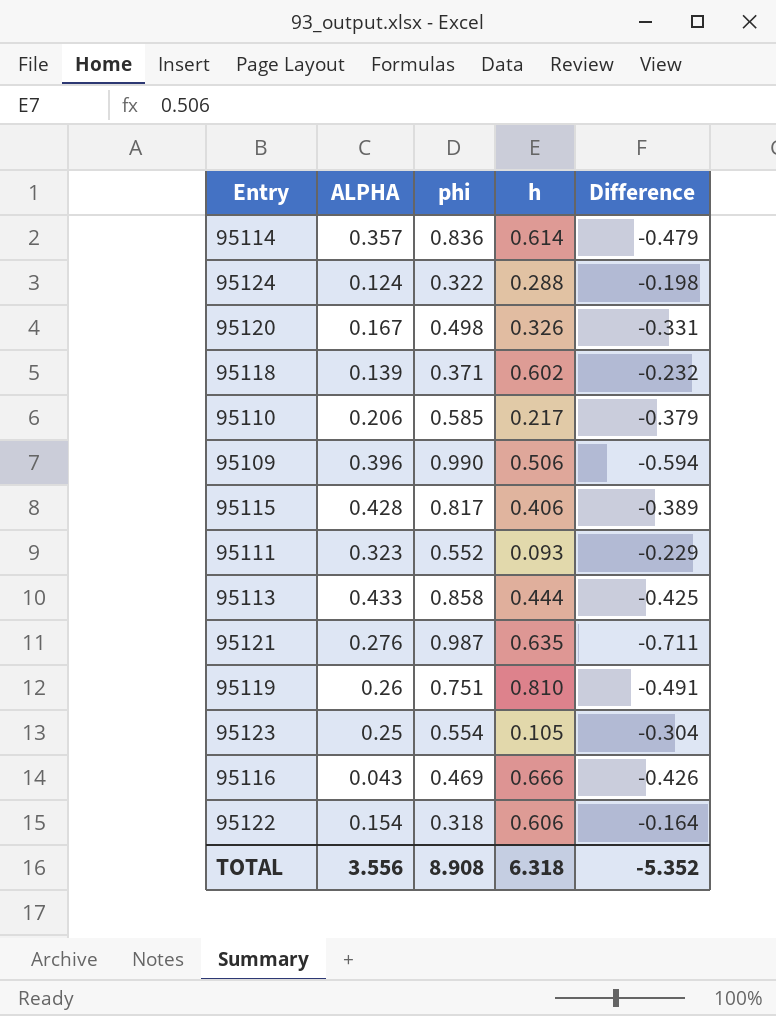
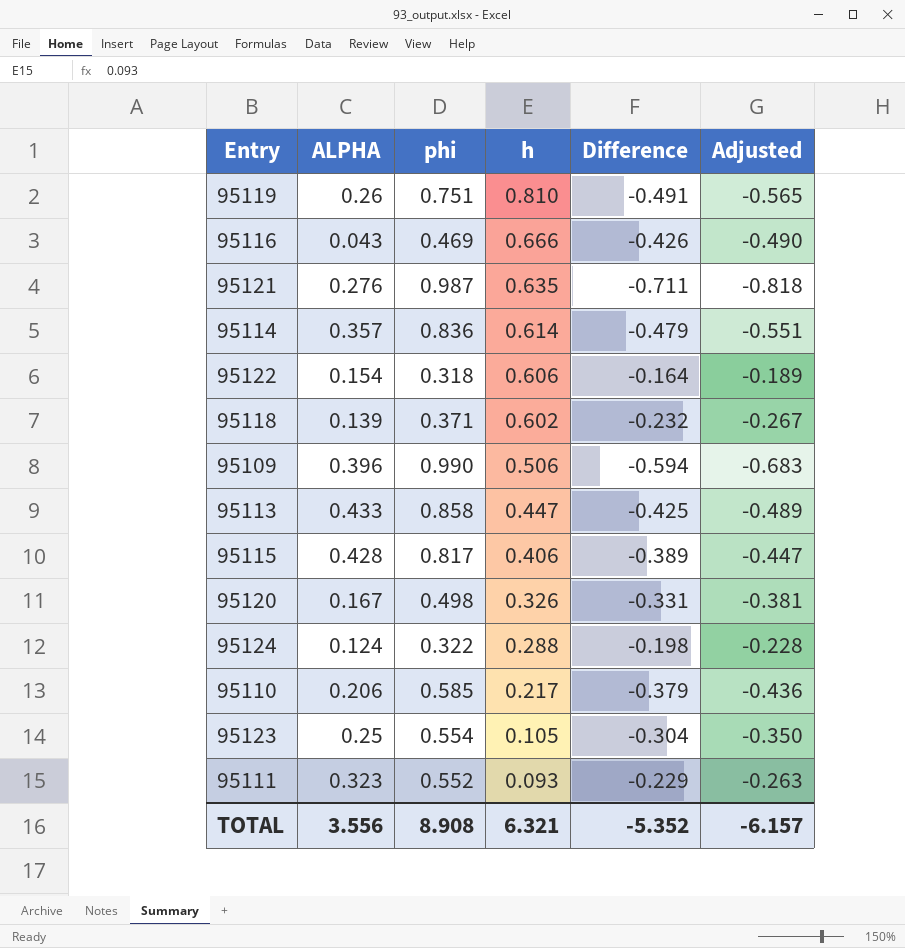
row order: none -> h descending
column Adjusted | formula: none -> [Difference] * 1.15
95113 | h: 0.444 -> 0.447
TOTAL | h: 6.318 -> 6.321

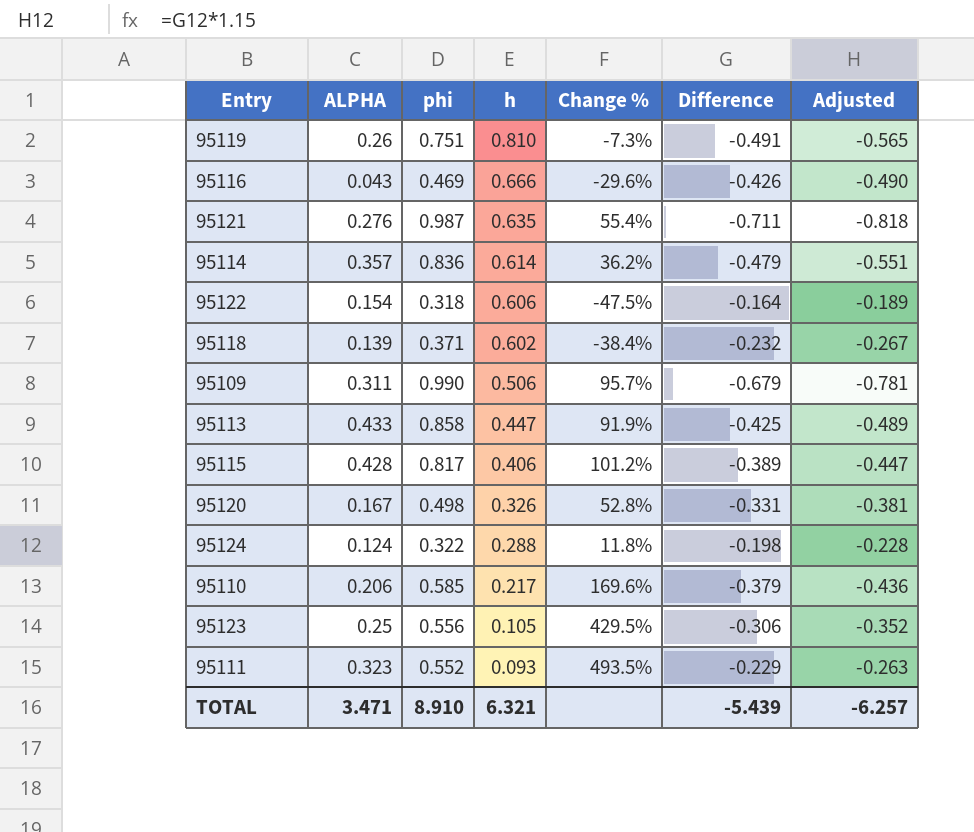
column Change % | formula: none -> ([phi] - [h]) / [h]
95109 | ALPHA: 0.396 -> 0.311
95109 | Difference: -0.594 -> -0.679
95109 | Adjusted: -0.683 -> -0.781
95123 | phi: 0.554 -> 0.556
95123 | Difference: -0.304 -> -0.306
95123 | Adjusted: -0.350 -> -0.352
TOTAL | ALPHA: 3.556 -> 3.471
TOTAL | phi: 8.908 -> 8.910
TOTAL | Difference: -5.352 -> -5.439
TOTAL | Adjusted: -6.157 -> -6.257

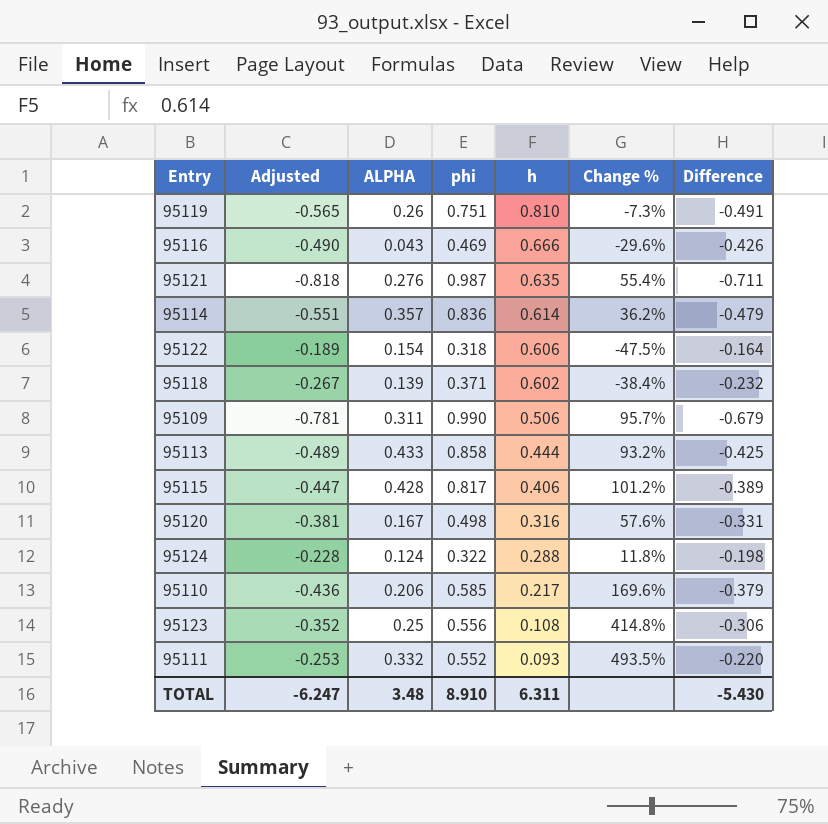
column Adjusted | position: 7 -> 2
95113 | h: 0.447 -> 0.444
95113 | Change %: 91.9% -> 93.2%
95120 | h: 0.326 -> 0.316
95120 | Change %: 52.8% -> 57.6%
95123 | h: 0.105 -> 0.108
95123 | Change %: 429.5% -> 414.8%
95111 | Adjusted: -0.263 -> -0.253
95111 | ALPHA: 0.323 -> 0.332
95111 | Difference: -0.229 -> -0.220
TOTAL | Adjusted: -6.257 -> -6.247
TOTAL | ALPHA: 3.471 -> 3.48
TOTAL | h: 6.321 -> 6.311
TOTAL | Difference: -5.439 -> -5.430

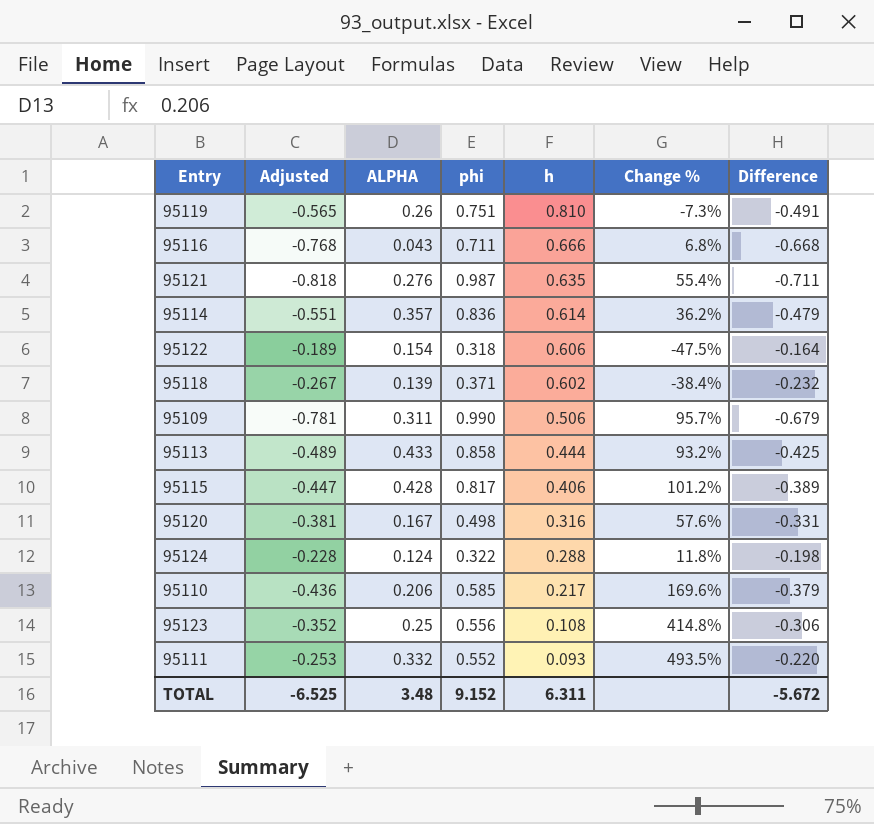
95116 | Adjusted: -0.490 -> -0.768
95116 | phi: 0.469 -> 0.711
95116 | Change %: -29.6% -> 6.8%
95116 | Difference: -0.426 -> -0.668
TOTAL | Adjusted: -6.247 -> -6.525
TOTAL | phi: 8.910 -> 9.152
TOTAL | Difference: -5.430 -> -5.672

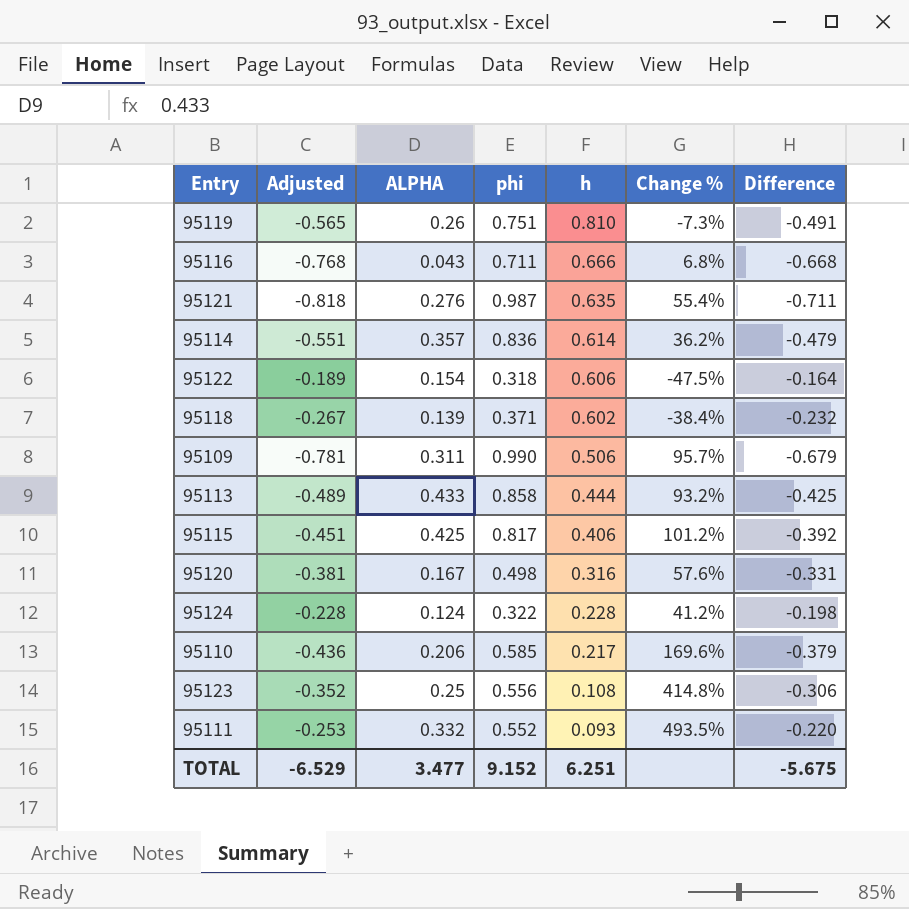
95115 | Adjusted: -0.447 -> -0.451
95115 | ALPHA: 0.428 -> 0.425
95115 | Difference: -0.389 -> -0.392
95124 | h: 0.288 -> 0.228
95124 | Change %: 11.8% -> 41.2%
TOTAL | Adjusted: -6.525 -> -6.529
TOTAL | ALPHA: 3.48 -> 3.477
TOTAL | h: 6.311 -> 6.251
TOTAL | Difference: -5.672 -> -5.675

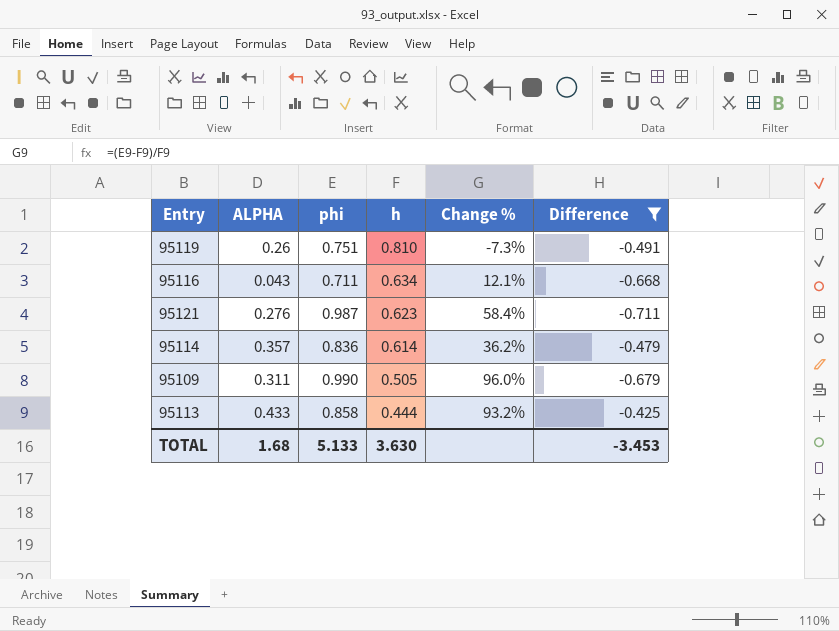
filter: none -> Difference <= -0.425
column Adjusted | formula: [Difference] * 1.15 -> none
95116 | h: 0.666 -> 0.634
95116 | Change %: 6.8% -> 12.1%
95121 | h: 0.635 -> 0.623
95121 | Change %: 55.4% -> 58.4%
95109 | h: 0.506 -> 0.505
95109 | Change %: 95.7% -> 96.0%
TOTAL | ALPHA: 3.477 -> 1.68
TOTAL | phi: 9.152 -> 5.133
TOTAL | h: 6.251 -> 3.630
TOTAL | Difference: -5.675 -> -3.453

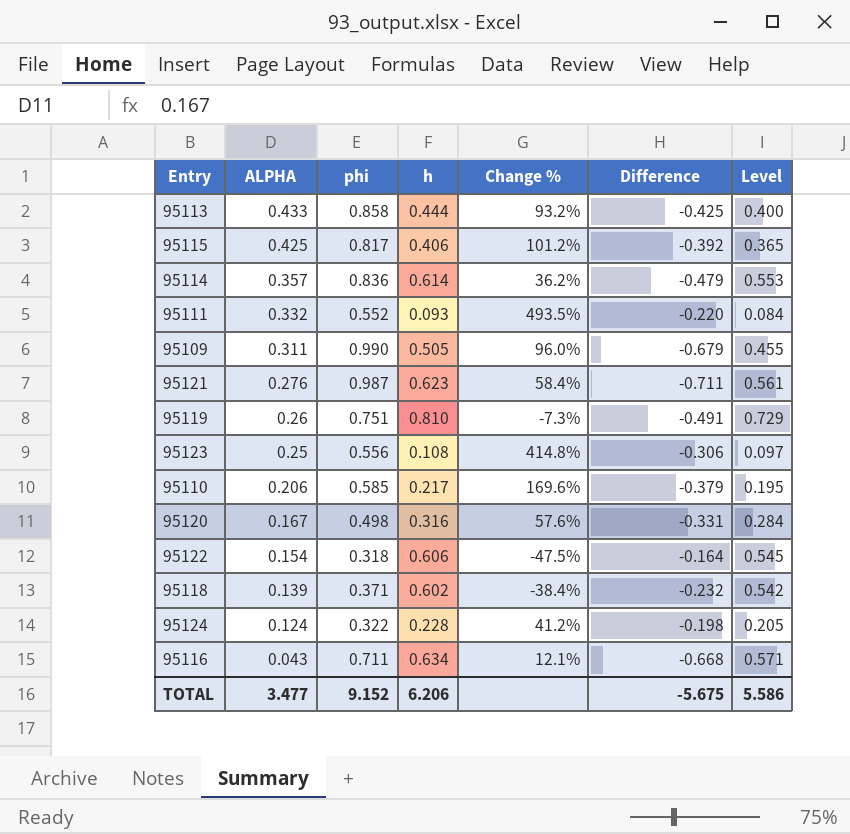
filter: Difference <= -0.425 -> none
row order: h descending -> ALPHA descending
column Level | formula: none -> [h] * 0.9
TOTAL | ALPHA: 1.68 -> 3.477
TOTAL | phi: 5.133 -> 9.152
TOTAL | h: 3.630 -> 6.206
TOTAL | Difference: -3.453 -> -5.675

